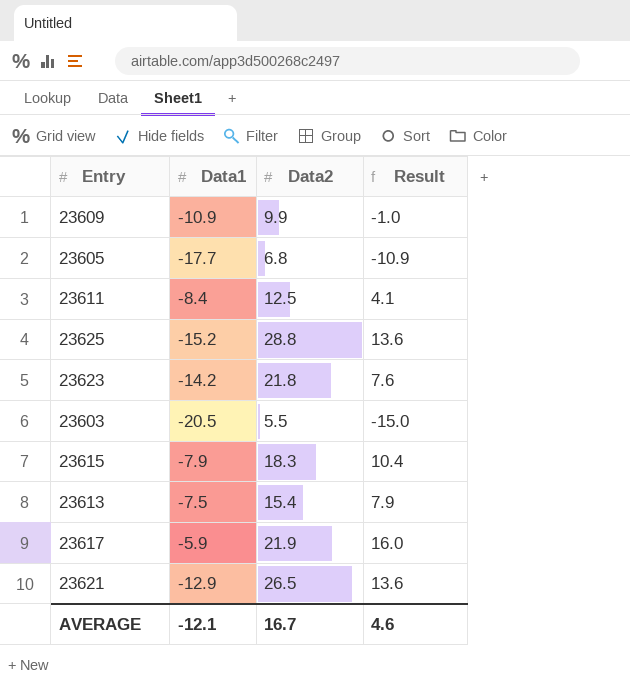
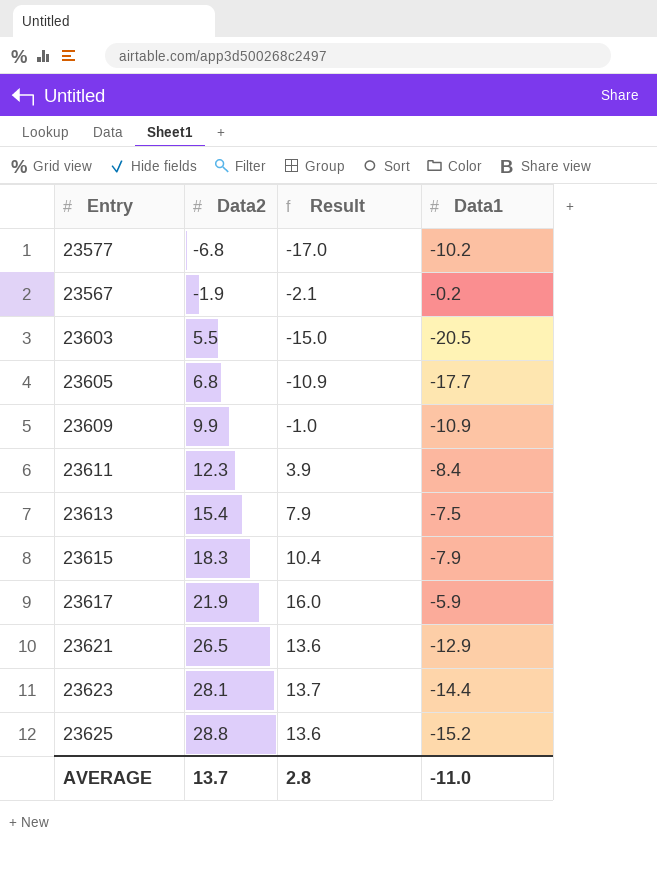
row order: none -> Data2 ascending
column Data1 | position: 2 -> 4
row 23577: none -> -6.8 | -17.0 | -10.2
row 23567: none -> -1.9 | -2.1 | -0.2
23611 | Data2: 12.5 -> 12.3
23611 | Result: 4.1 -> 3.9
23623 | Data2: 21.8 -> 28.1
23623 | Result: 7.6 -> 13.7
23623 | Data1: -14.2 -> -14.4
AVERAGE | Data2: 16.7 -> 13.7
AVERAGE | Result: 4.6 -> 2.8
AVERAGE | Data1: -12.1 -> -11.0

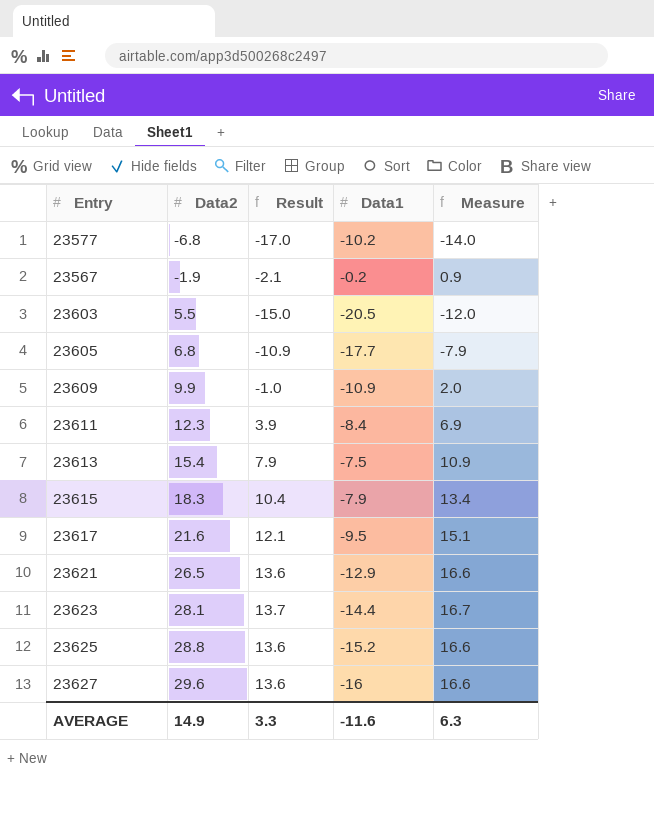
column Measure | formula: none -> [Result] + 3
23617 | Data2: 21.9 -> 21.6
23617 | Result: 16.0 -> 12.1
23617 | Data1: -5.9 -> -9.5
row 23627: none -> 29.6 | 13.6 | -16 | 16.6
AVERAGE | Data2: 13.7 -> 14.9
AVERAGE | Result: 2.8 -> 3.3
AVERAGE | Data1: -11.0 -> -11.6

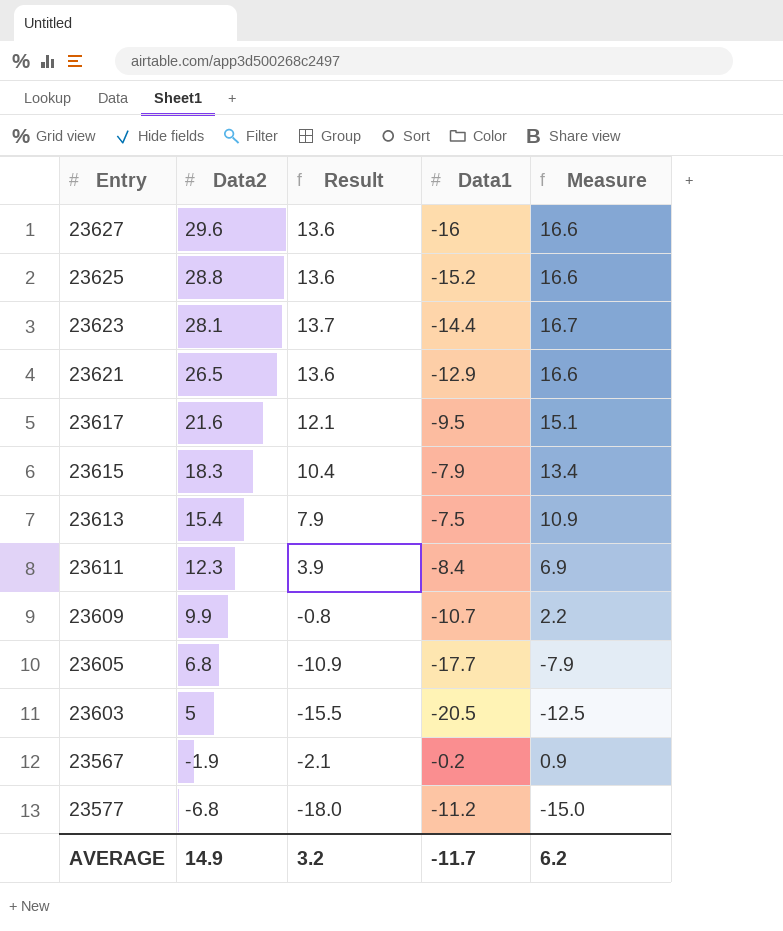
row order: Data2 ascending -> Data2 descending
23609 | Result: -1.0 -> -0.8
23609 | Data1: -10.9 -> -10.7
23609 | Measure: 2.0 -> 2.2
23603 | Data2: 5.5 -> 5
23603 | Result: -15.0 -> -15.5
23603 | Measure: -12.0 -> -12.5
23577 | Result: -17.0 -> -18.0
23577 | Data1: -10.2 -> -11.2
23577 | Measure: -14.0 -> -15.0
AVERAGE | Result: 3.3 -> 3.2
AVERAGE | Data1: -11.6 -> -11.7
AVERAGE | Measure: 6.3 -> 6.2

